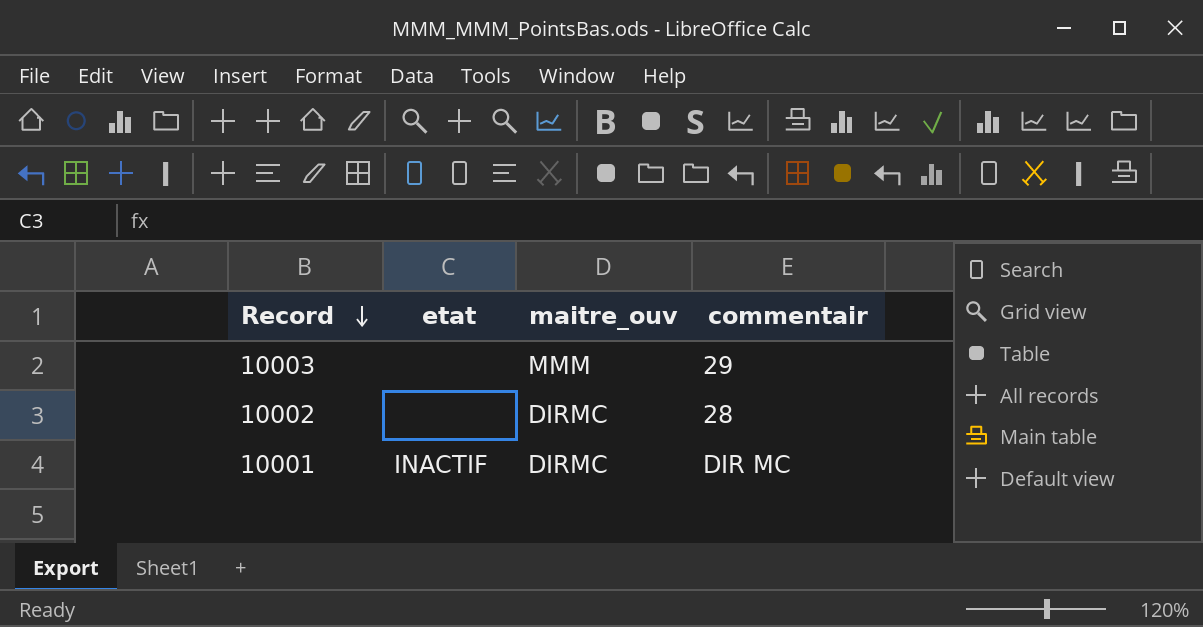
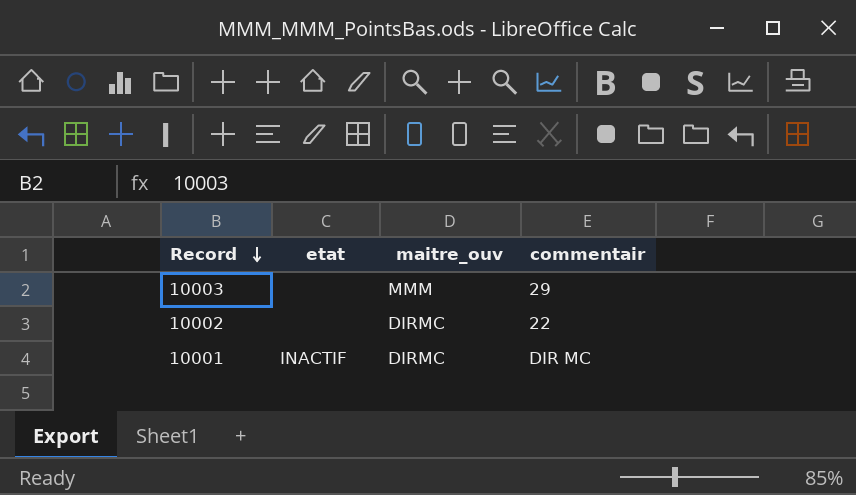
10002 | commentair: 28 -> 22

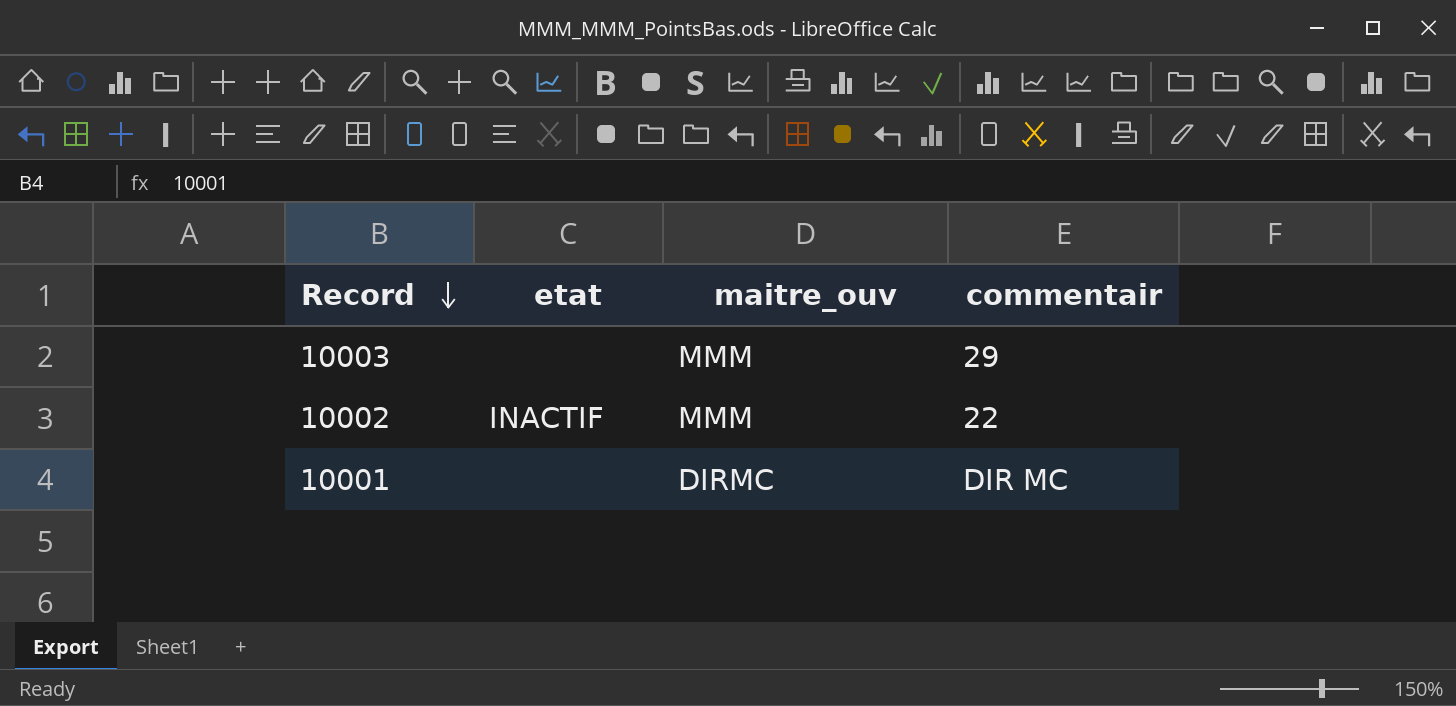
10002 | etat: none -> INACTIF
10002 | maitre_ouv: DIRMC -> MMM
10001 | etat: INACTIF -> none

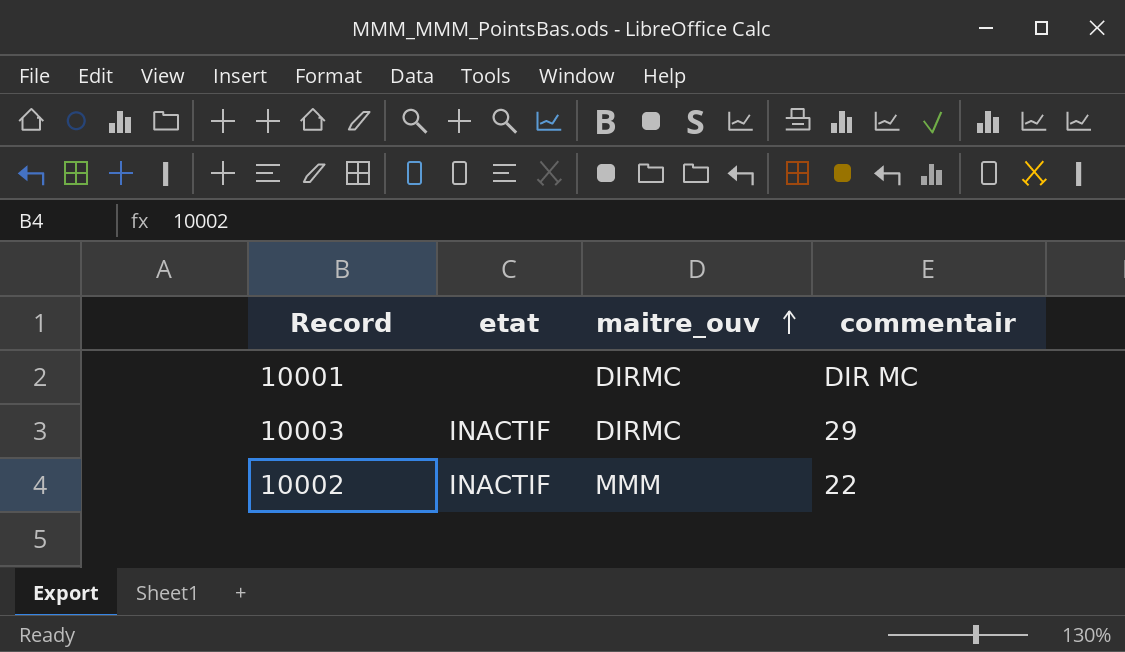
row order: Record descending -> maitre_ouv ascending
10003 | etat: none -> INACTIF
10003 | maitre_ouv: MMM -> DIRMC

